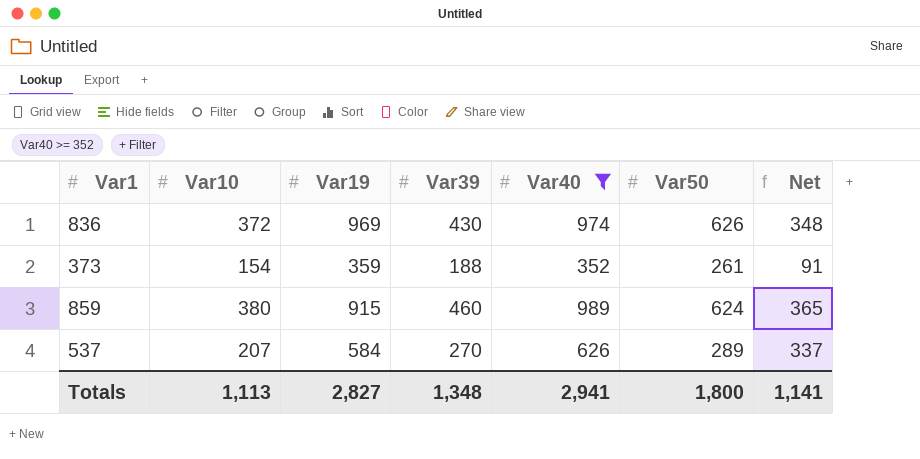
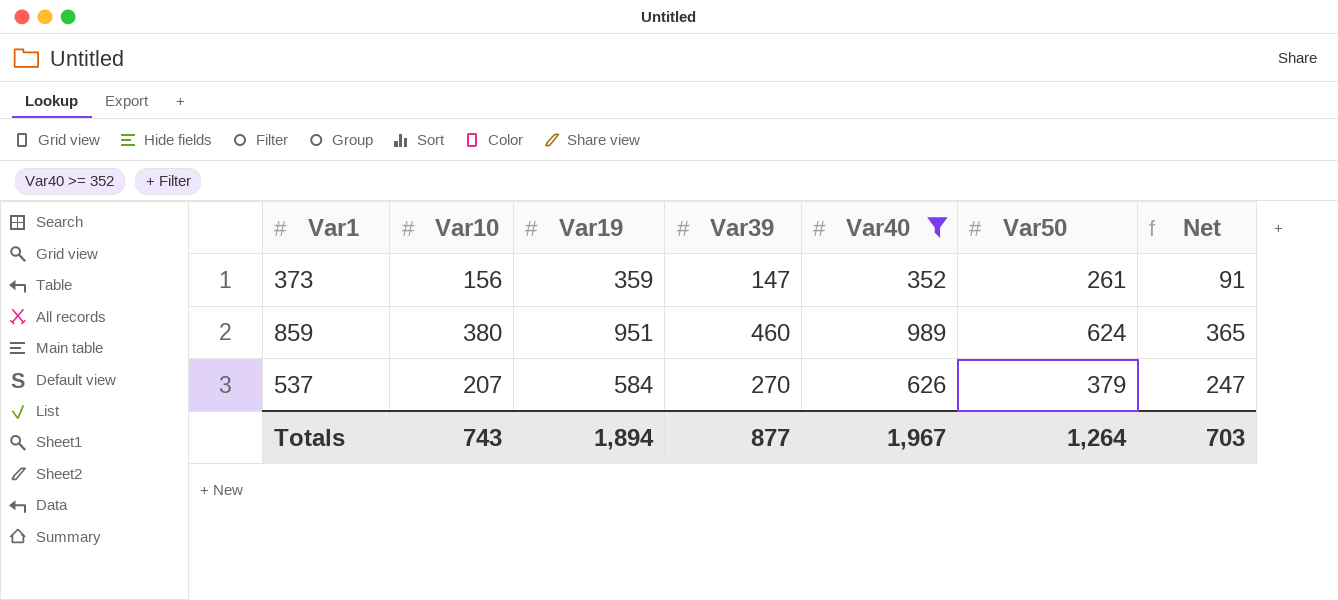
row 836: 372 | 969 | 430 | 974 | 626 | 348 -> none
373 | Var10: 154 -> 156
373 | Var39: 188 -> 147
859 | Var19: 915 -> 951
537 | Var50: 289 -> 379
537 | Net: 337 -> 247
Totals | Var10: 1,113 -> 743
Totals | Var19: 2,827 -> 1,894
Totals | Var39: 1,348 -> 877
Totals | Var40: 2,941 -> 1,967
Totals | Var50: 1,800 -> 1,264
Totals | Net: 1,141 -> 703

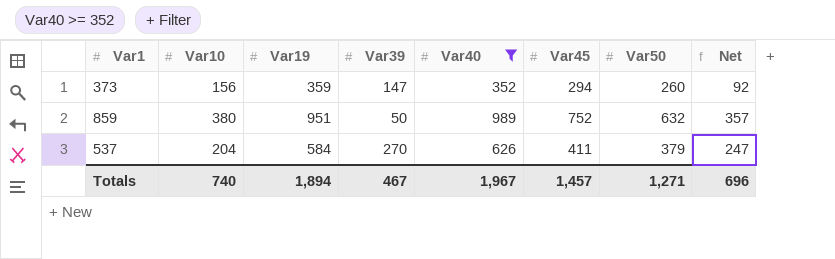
column Var45 | position: none -> 6
373 | Var50: 261 -> 260
373 | Net: 91 -> 92
859 | Var39: 460 -> 50
859 | Var50: 624 -> 632
859 | Net: 365 -> 357
537 | Var10: 207 -> 204
Totals | Var10: 743 -> 740
Totals | Var39: 877 -> 467
Totals | Var50: 1,264 -> 1,271
Totals | Net: 703 -> 696

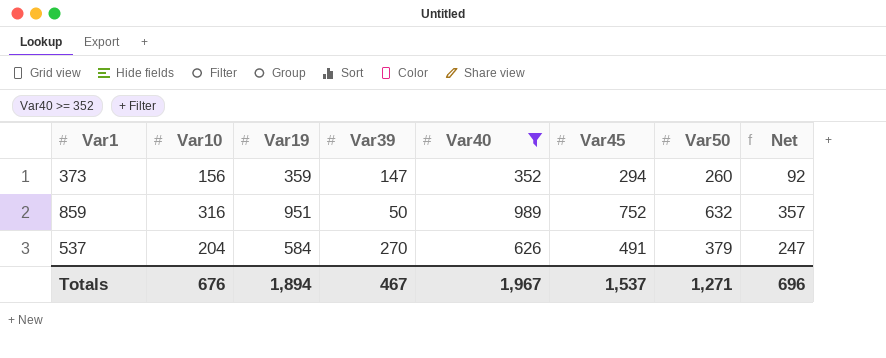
859 | Var10: 380 -> 316
537 | Var45: 411 -> 491
Totals | Var10: 740 -> 676
Totals | Var45: 1,457 -> 1,537

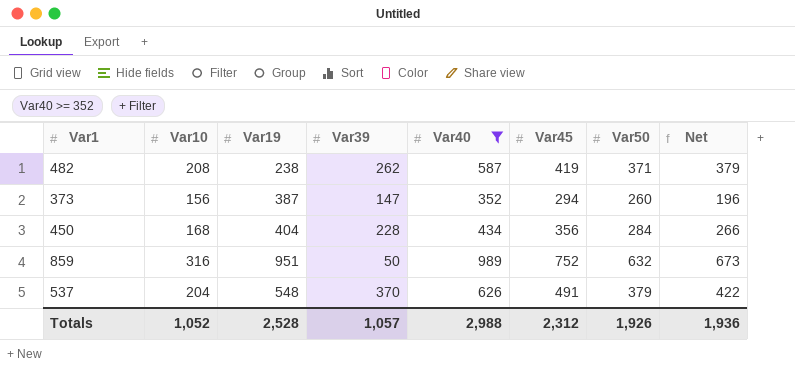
column Net | formula: [Var40] - [Var50] -> [Var40] - [Var10]
row 482: none -> 208 | 238 | 262 | 587 | 419 | 371 | 379
373 | Var19: 359 -> 387
row 450: none -> 168 | 404 | 228 | 434 | 356 | 284 | 266
537 | Var19: 584 -> 548
537 | Var39: 270 -> 370
Totals | Var10: 676 -> 1,052
Totals | Var19: 1,894 -> 2,528
Totals | Var39: 467 -> 1,057
Totals | Var40: 1,967 -> 2,988
Totals | Var45: 1,537 -> 2,312
Totals | Var50: 1,271 -> 1,926
Totals | Net: 696 -> 1,936

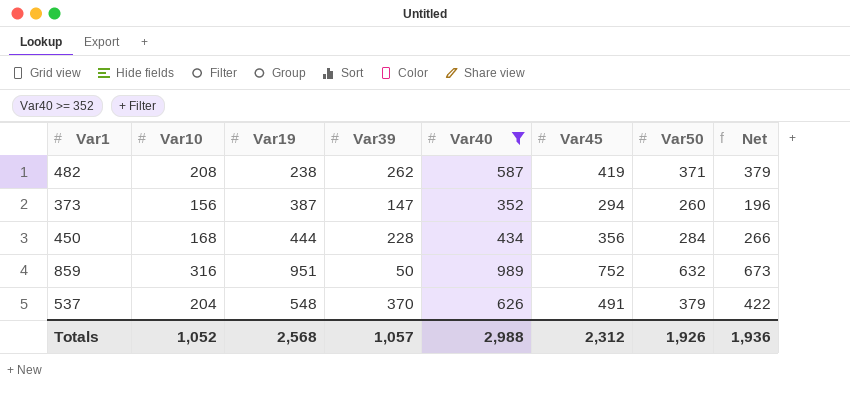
450 | Var19: 404 -> 444
Totals | Var19: 2,528 -> 2,568

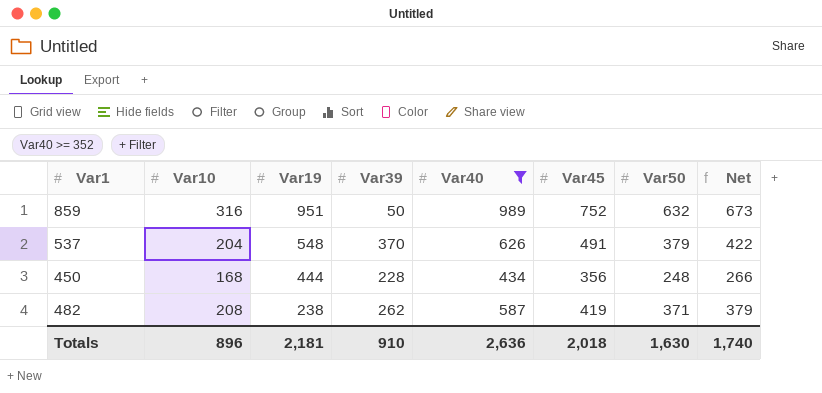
row order: none -> Var19 descending
row 373: 156 | 387 | 147 | 352 | 294 | 260 | 196 -> none
450 | Var50: 284 -> 248
Totals | Var10: 1,052 -> 896
Totals | Var19: 2,568 -> 2,181
Totals | Var39: 1,057 -> 910
Totals | Var40: 2,988 -> 2,636
Totals | Var45: 2,312 -> 2,018
Totals | Var50: 1,926 -> 1,630
Totals | Net: 1,936 -> 1,740

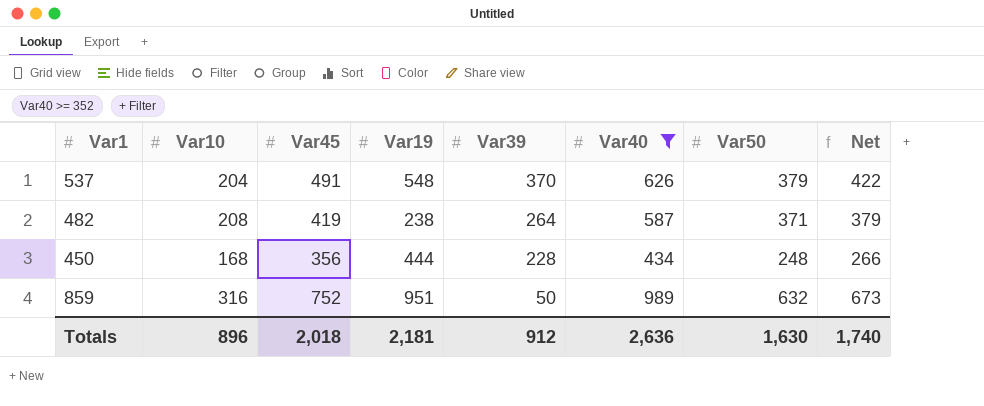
row order: Var19 descending -> Var39 descending
column Var45 | position: 6 -> 3
482 | Var39: 262 -> 264
Totals | Var39: 910 -> 912

